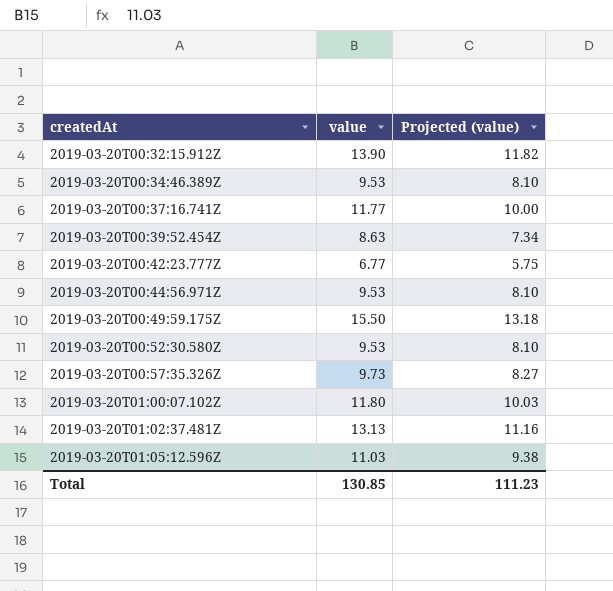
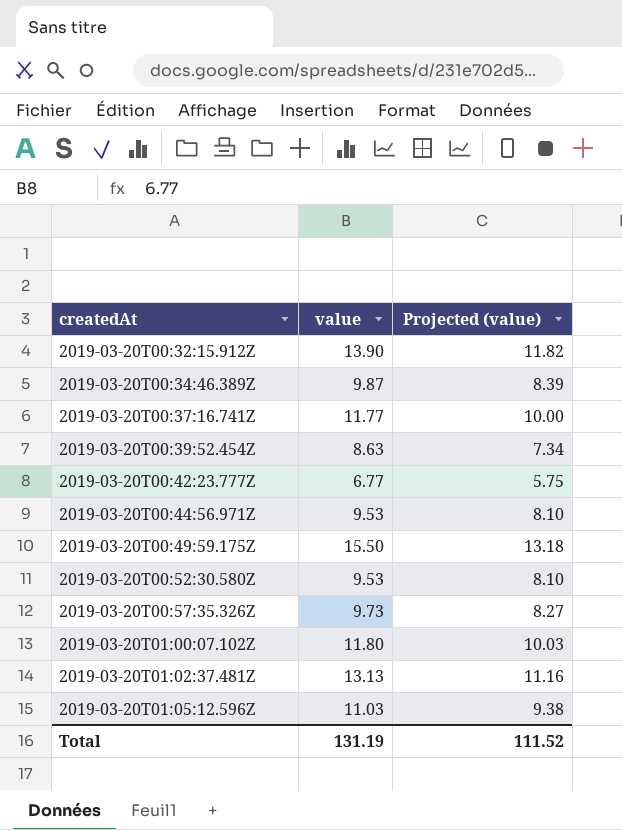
2019-03-20T00:34:46.389Z | value: 9.53 -> 9.87
2019-03-20T00:34:46.389Z | Projected (value): 8.10 -> 8.39
Total | value: 130.85 -> 131.19
Total | Projected (value): 111.23 -> 111.52

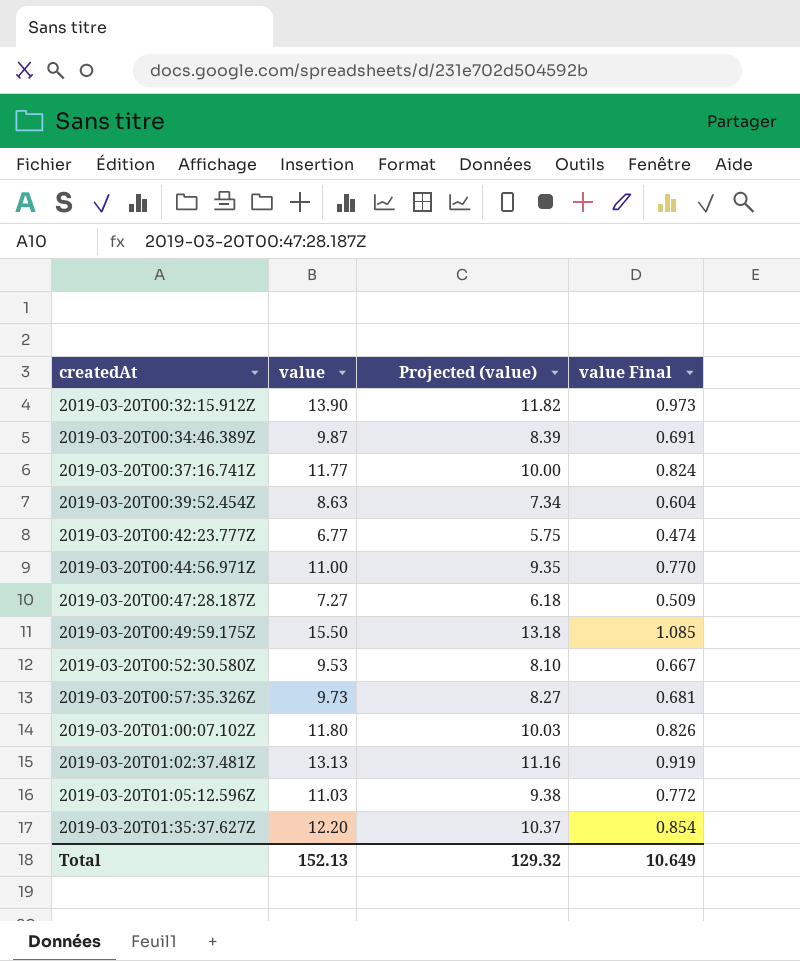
column value Final | formula: none -> [value] * 0.07
2019-03-20T00:44:56.971Z | value: 9.53 -> 11.00
2019-03-20T00:44:56.971Z | Projected (value): 8.10 -> 9.35
row 2019-03-20T00:47:28.187Z: none -> 7.27 | 6.18 | 0.509
row 2019-03-20T01:35:37.627Z: none -> 12.20 | 10.37 | 0.854
Total | value: 131.19 -> 152.13
Total | Projected (value): 111.52 -> 129.32

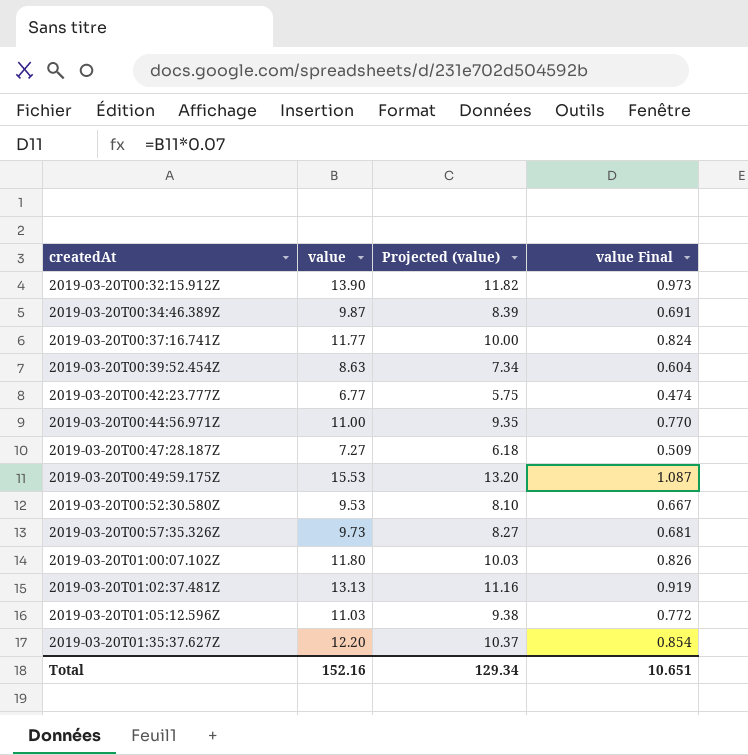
2019-03-20T00:49:59.175Z | value: 15.50 -> 15.53
2019-03-20T00:49:59.175Z | Projected (value): 13.18 -> 13.20
2019-03-20T00:49:59.175Z | value Final: 1.085 -> 1.087
Total | value: 152.13 -> 152.16
Total | Projected (value): 129.32 -> 129.34
Total | value Final: 10.649 -> 10.651

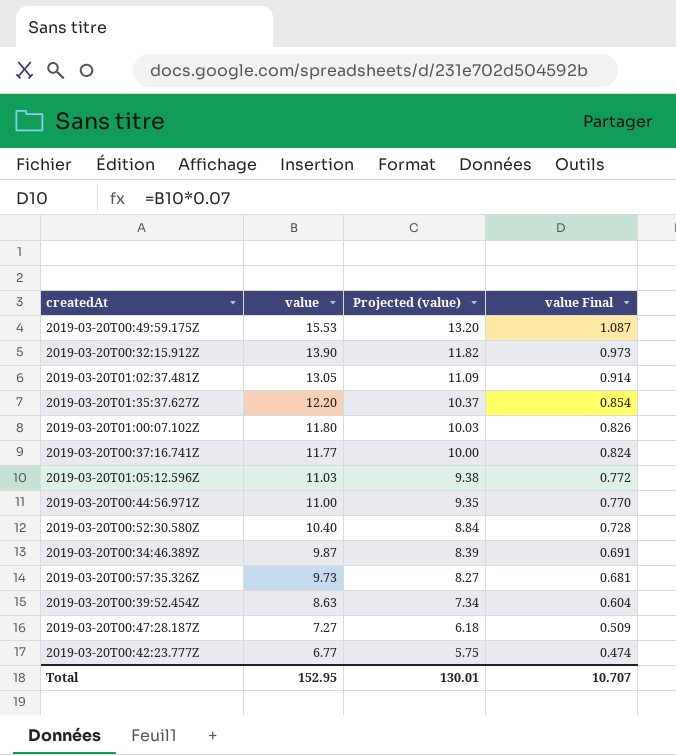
row order: createdAt ascending -> value descending
2019-03-20T01:02:37.481Z | value: 13.13 -> 13.05
2019-03-20T01:02:37.481Z | Projected (value): 11.16 -> 11.09
2019-03-20T01:02:37.481Z | value Final: 0.919 -> 0.914
2019-03-20T00:52:30.580Z | value: 9.53 -> 10.40
2019-03-20T00:52:30.580Z | Projected (value): 8.10 -> 8.84
2019-03-20T00:52:30.580Z | value Final: 0.667 -> 0.728
Total | value: 152.16 -> 152.95
Total | Projected (value): 129.34 -> 130.01
Total | value Final: 10.651 -> 10.707

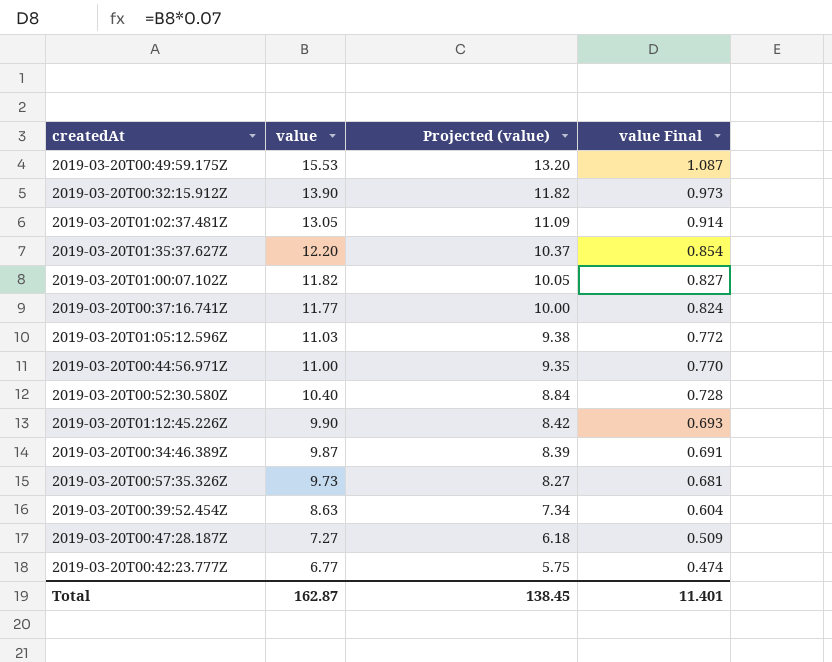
2019-03-20T01:00:07.102Z | value: 11.80 -> 11.82
2019-03-20T01:00:07.102Z | Projected (value): 10.03 -> 10.05
2019-03-20T01:00:07.102Z | value Final: 0.826 -> 0.827
row 2019-03-20T01:12:45.226Z: none -> 9.90 | 8.42 | 0.693
Total | value: 152.95 -> 162.87
Total | Projected (value): 130.01 -> 138.45
Total | value Final: 10.707 -> 11.401

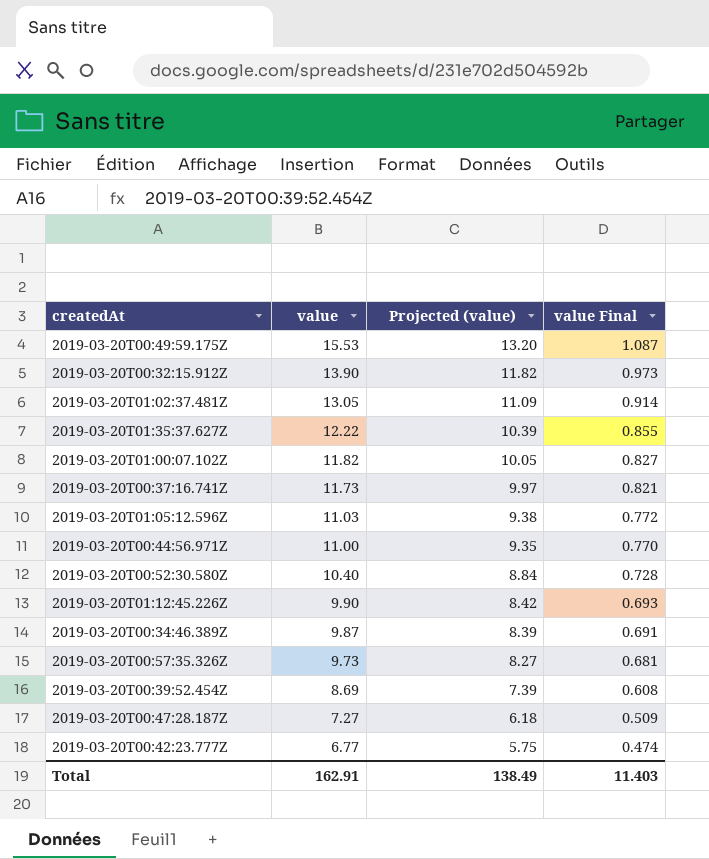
2019-03-20T01:35:37.627Z | value: 12.20 -> 12.22
2019-03-20T01:35:37.627Z | Projected (value): 10.37 -> 10.39
2019-03-20T01:35:37.627Z | value Final: 0.854 -> 0.855
2019-03-20T00:37:16.741Z | value: 11.77 -> 11.73
2019-03-20T00:37:16.741Z | Projected (value): 10.00 -> 9.97
2019-03-20T00:37:16.741Z | value Final: 0.824 -> 0.821
2019-03-20T00:39:52.454Z | value: 8.63 -> 8.69
2019-03-20T00:39:52.454Z | Projected (value): 7.34 -> 7.39
2019-03-20T00:39:52.454Z | value Final: 0.604 -> 0.608
Total | value: 162.87 -> 162.91
Total | Projected (value): 138.45 -> 138.49
Total | value Final: 11.401 -> 11.403

